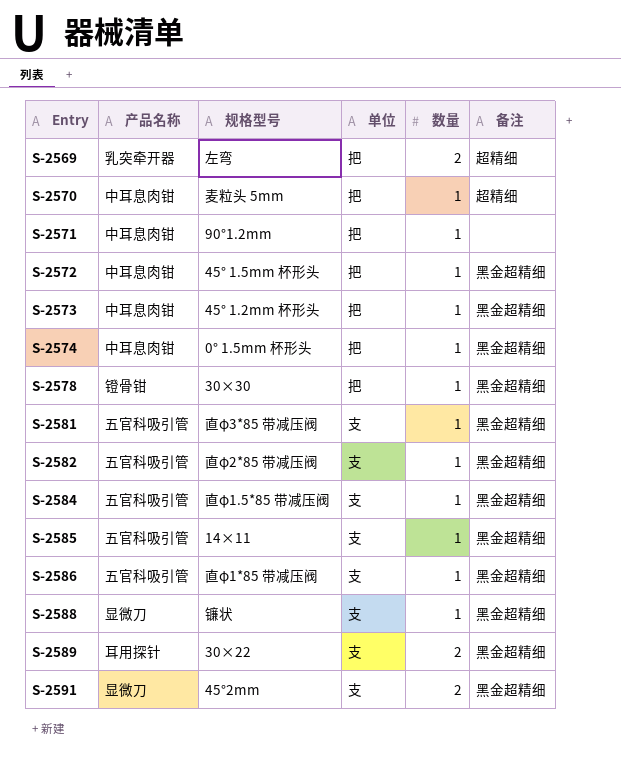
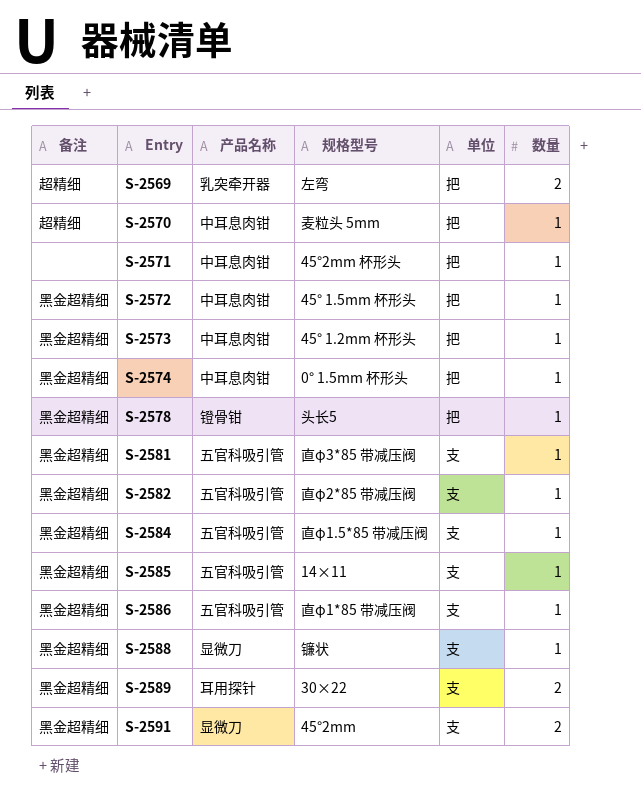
column 备注 | position: 6 -> 1
S-2571 | 规格型号: 90°1.2mm -> 45°2mm 杯形头
S-2578 | 规格型号: 30×30 -> 头长5

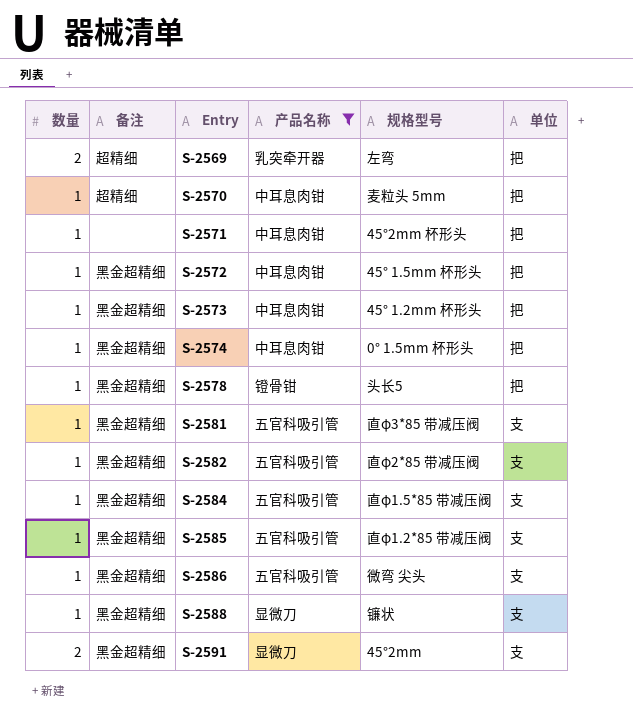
filter: none -> 产品名称 != 耳用探针
column 数量 | position: 6 -> 1
S-2585 | 规格型号: 14×11 -> 直φ1.2*85 带减压阀
S-2586 | 规格型号: 直φ1*85 带减压阀 -> 微弯 尖头

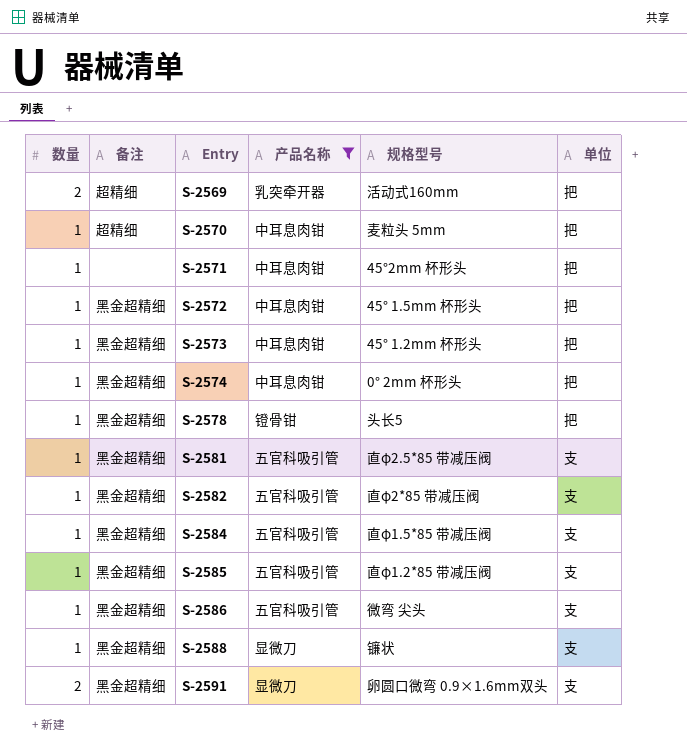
S-2569 | 规格型号: 左弯 -> 活动式160mm
S-2574 | 规格型号: 0° 1.5mm 杯形头 -> 0° 2mm 杯形头
S-2581 | 规格型号: 直φ3*85 带减压阀 -> 直φ2.5*85 带减压阀
S-2591 | 规格型号: 45°2mm -> 卵圆口微弯 0.9×1.6mm双头

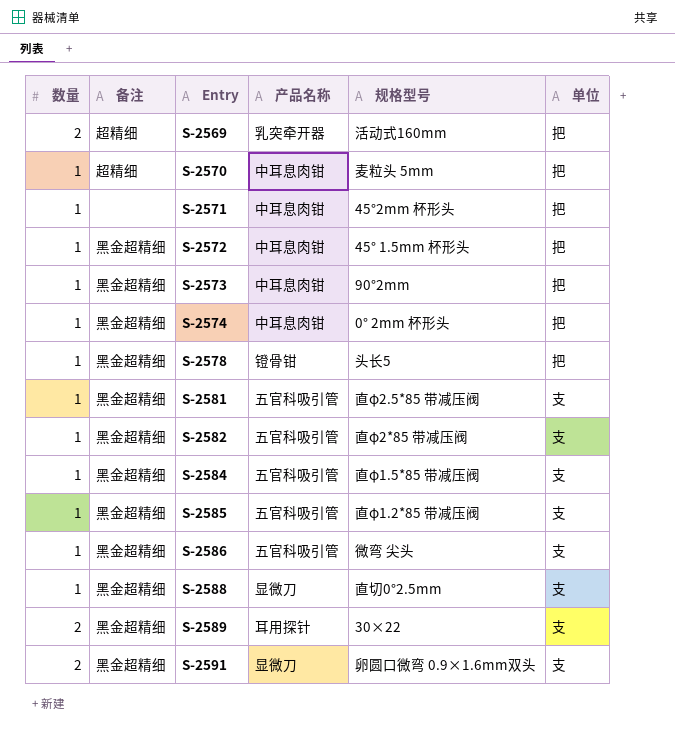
filter: 产品名称 != 耳用探针 -> none
S-2573 | 规格型号: 45° 1.2mm 杯形头 -> 90°2mm
S-2588 | 规格型号: 镰状 -> 直切0°2.5mm

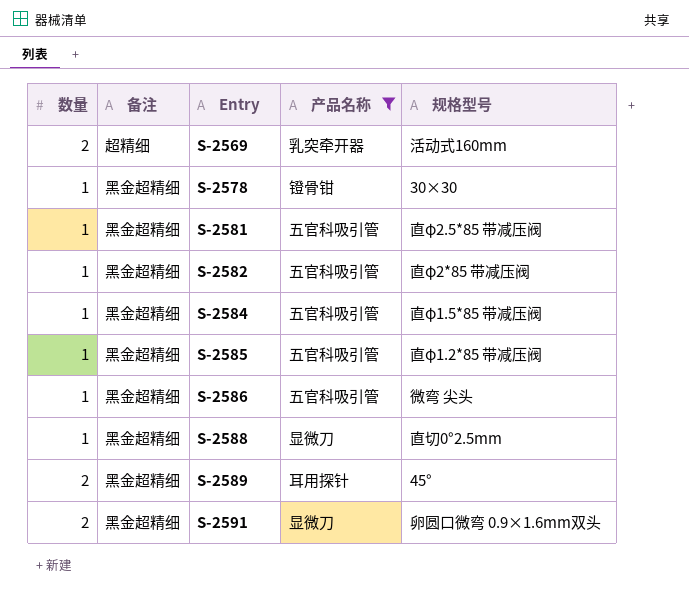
filter: none -> 产品名称 != 中耳息肉钳
column 单位 | position: 6 -> none
S-2578 | 规格型号: 头长5 -> 30×30
S-2589 | 规格型号: 30×22 -> 45°

